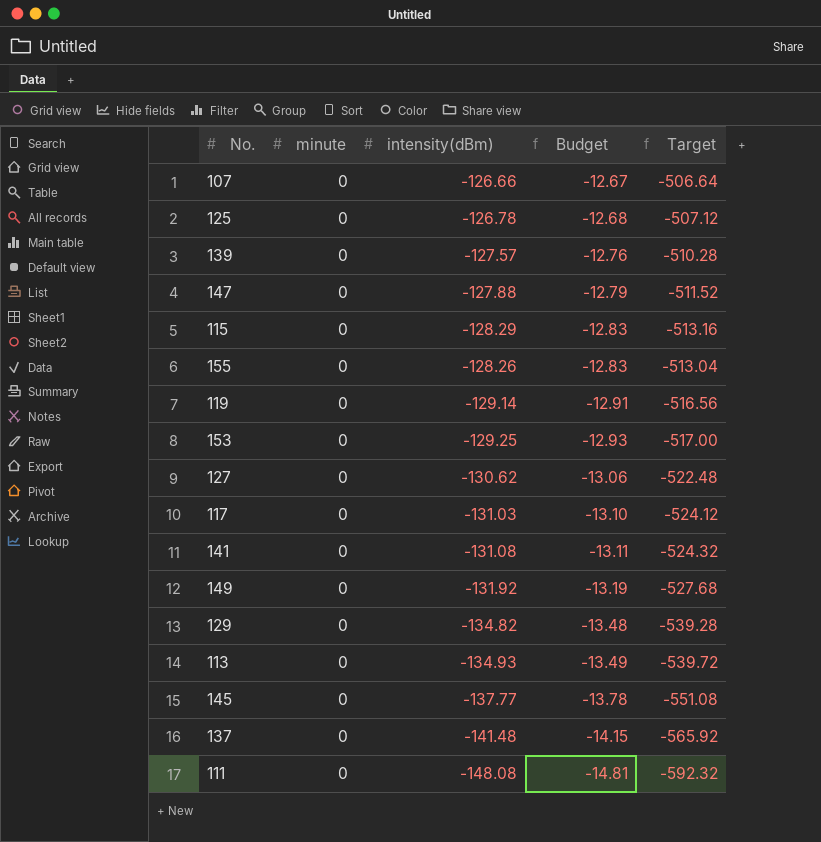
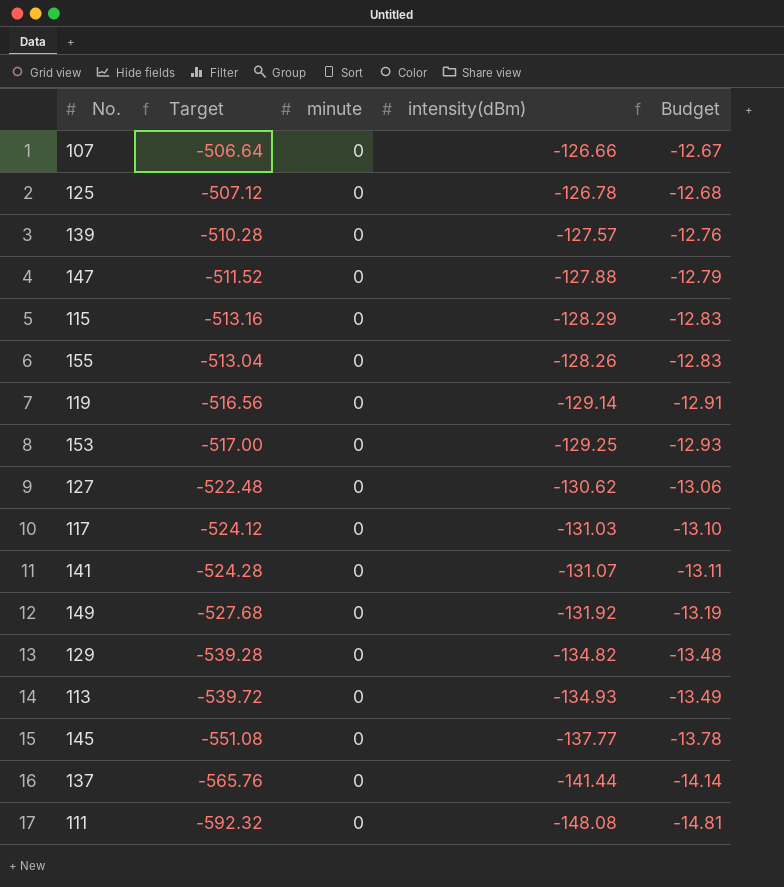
column Target | position: 5 -> 2
141 | Target: -524.32 -> -524.28
141 | intensity(dBm): -131.08 -> -131.07
137 | Target: -565.92 -> -565.76
137 | intensity(dBm): -141.48 -> -141.44
137 | Budget: -14.15 -> -14.14

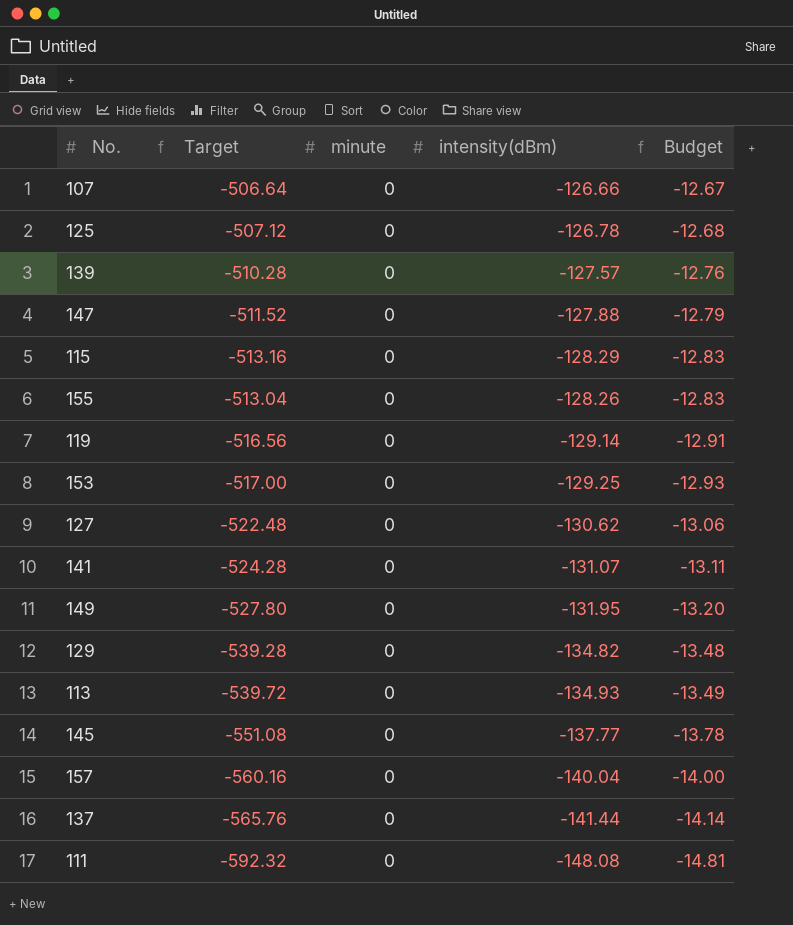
row 117: -524.12 | 0 | -131.03 | -13.10 -> none
149 | Target: -527.68 -> -527.80
149 | intensity(dBm): -131.92 -> -131.95
149 | Budget: -13.19 -> -13.20
row 157: none -> -560.16 | 0 | -140.04 | -14.00

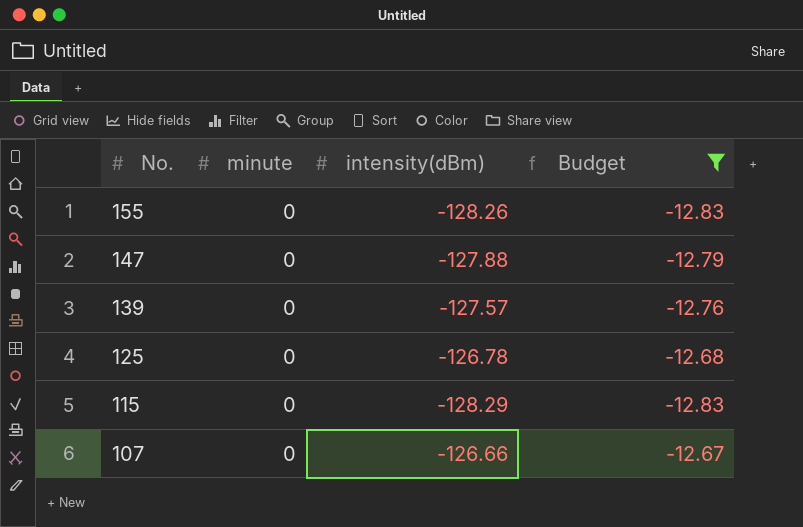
filter: none -> Budget >= -12.83
row order: Budget descending -> No. descending
column Target | formula: [intensity(dBm)] * 4 -> none

